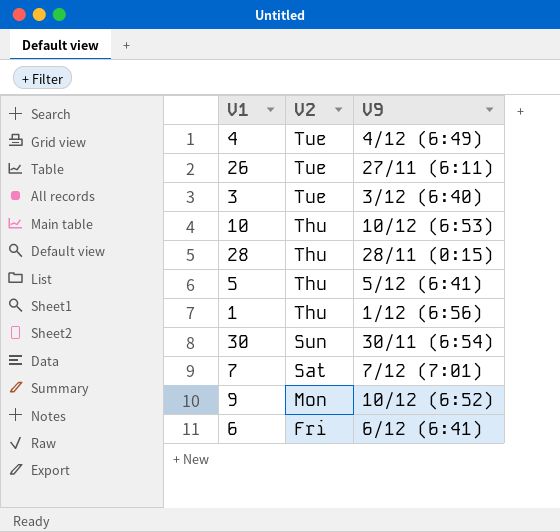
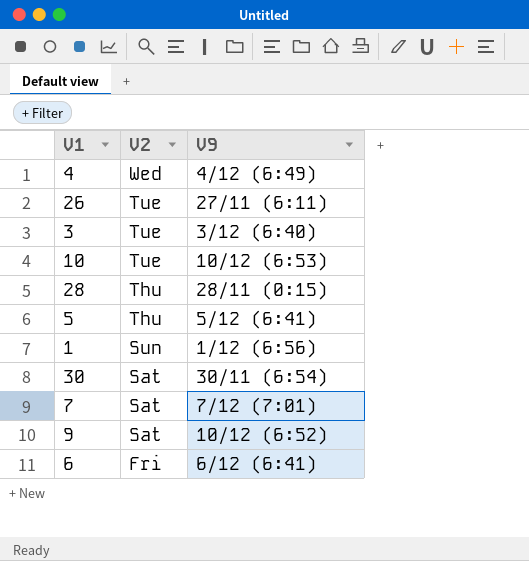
4 | V2: Tue -> Wed
10 | V2: Thu -> Tue
1 | V2: Thu -> Sun
30 | V2: Sun -> Sat
9 | V2: Mon -> Sat

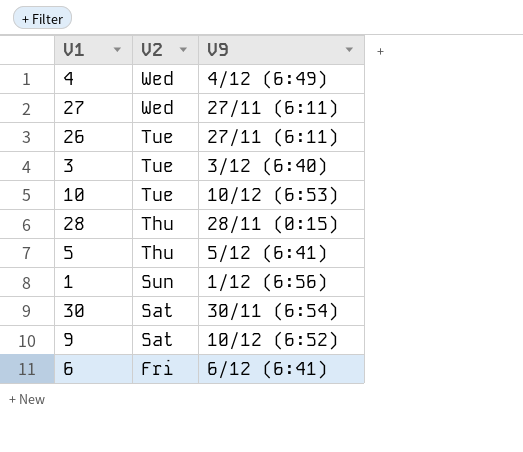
row 7: Sat | 7/12 (7:01) -> none
row 27: none -> Wed | 27/11 (6:11)

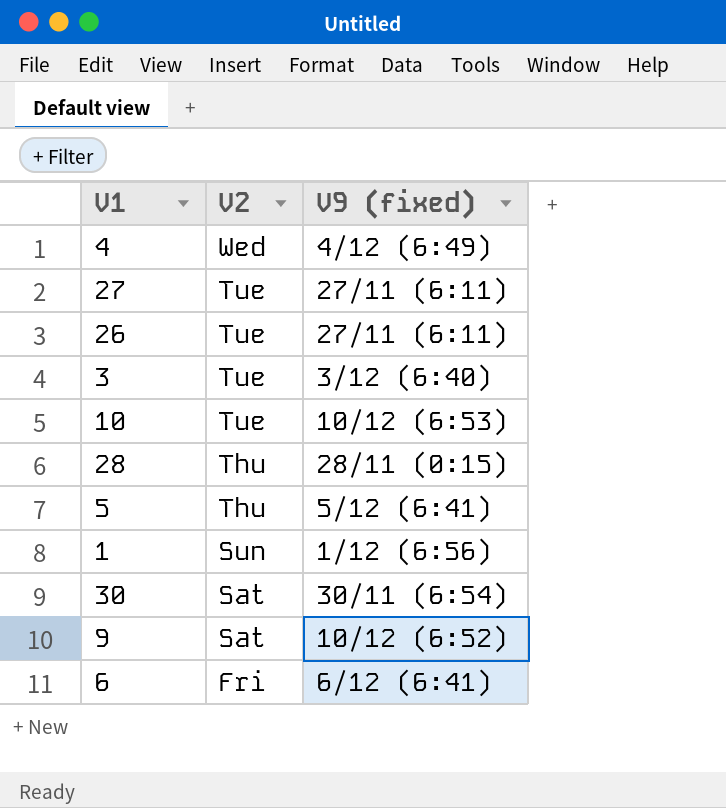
column name: V9 -> V9 (fixed)
27 | V2: Wed -> Tue

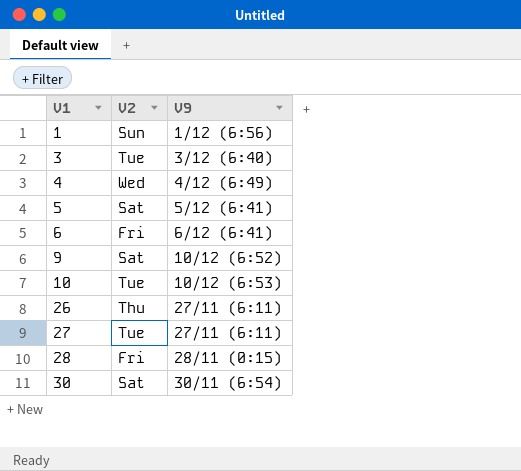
row order: V2 descending -> V1 ascending
column name: V9 (fixed) -> V9
5 | V2: Thu -> Sat
26 | V2: Tue -> Thu
28 | V2: Thu -> Fri

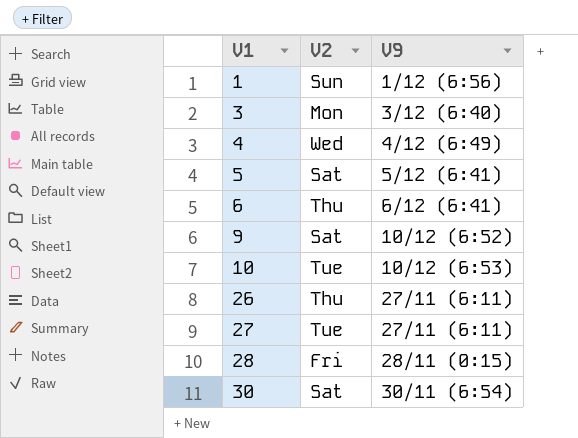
3 | V2: Tue -> Mon
6 | V2: Fri -> Thu

